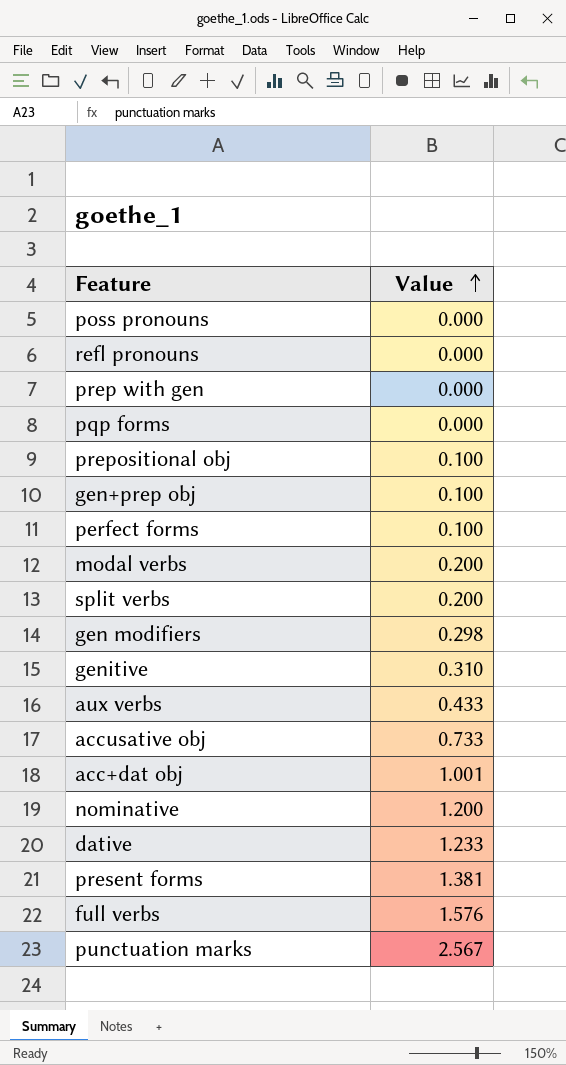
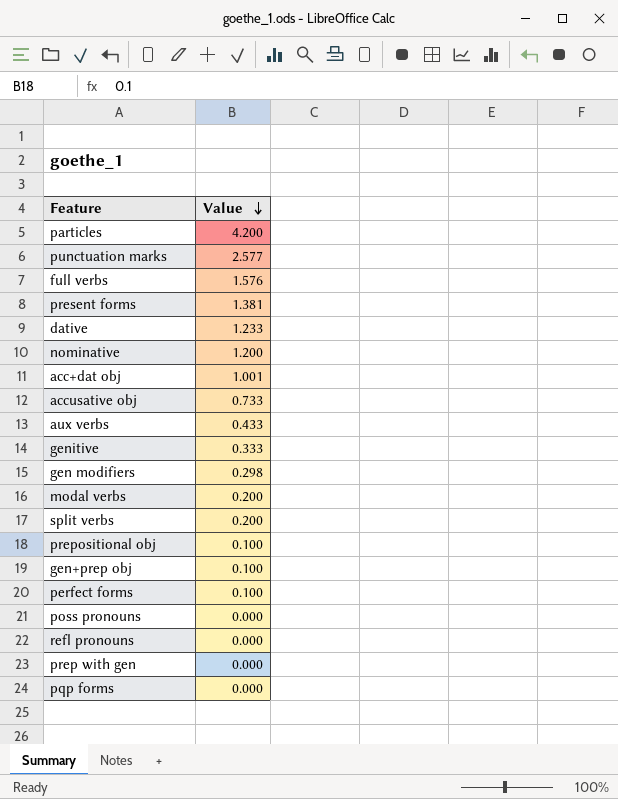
row order: Value ascending -> Value descending
row particles: none -> 4.200
punctuation marks | Value: 2.567 -> 2.577
genitive | Value: 0.310 -> 0.333

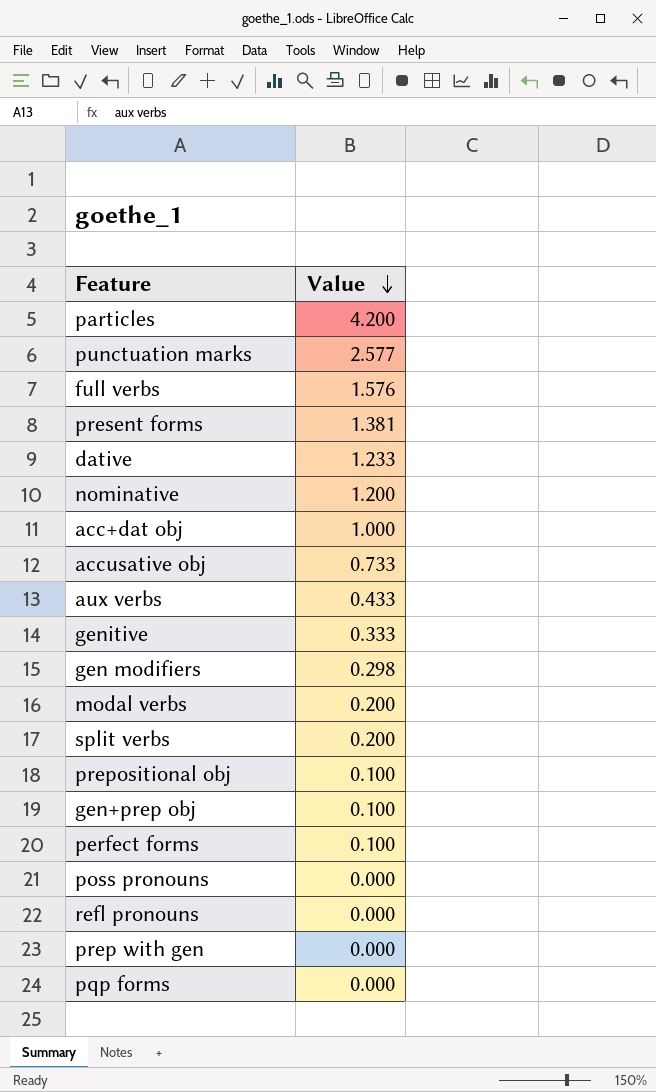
acc+dat obj | Value: 1.001 -> 1.000

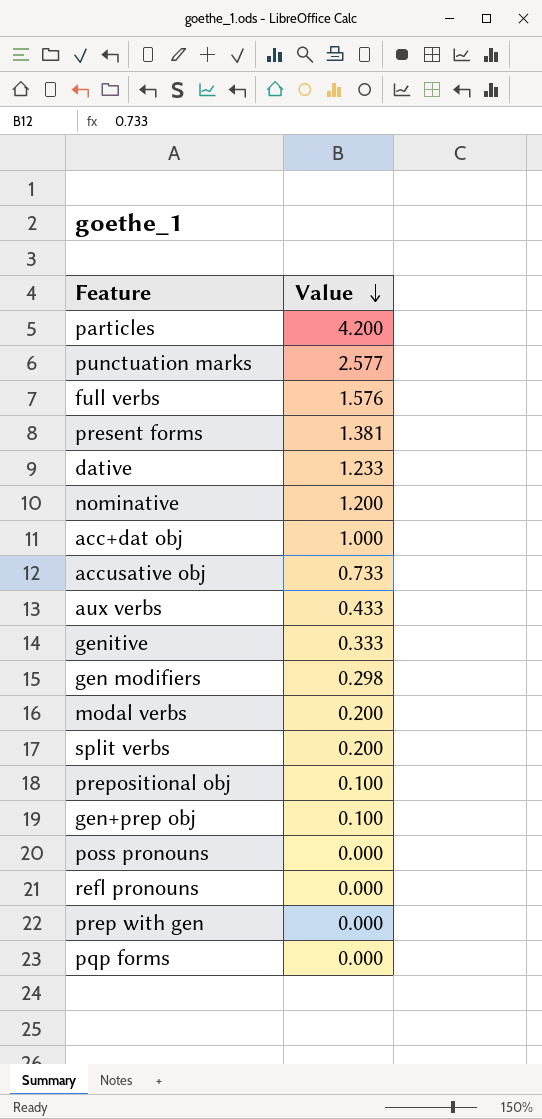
row perfect forms: 0.100 -> none

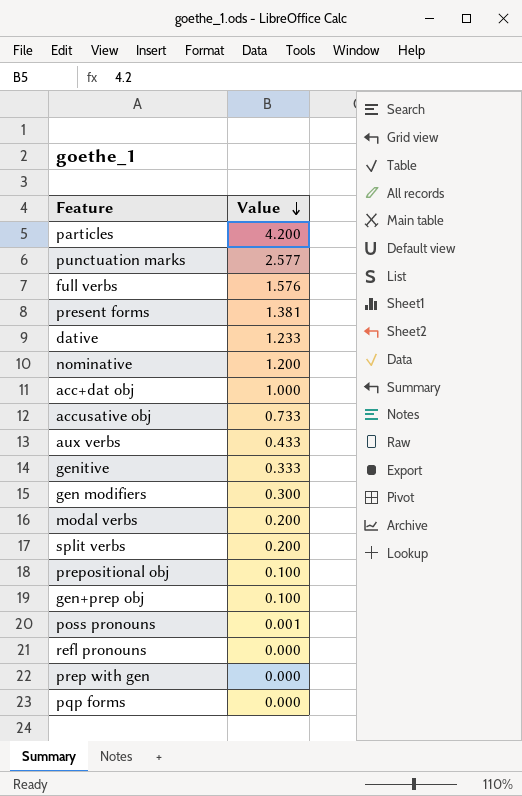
gen modifiers | Value: 0.298 -> 0.300
poss pronouns | Value: 0.000 -> 0.001

